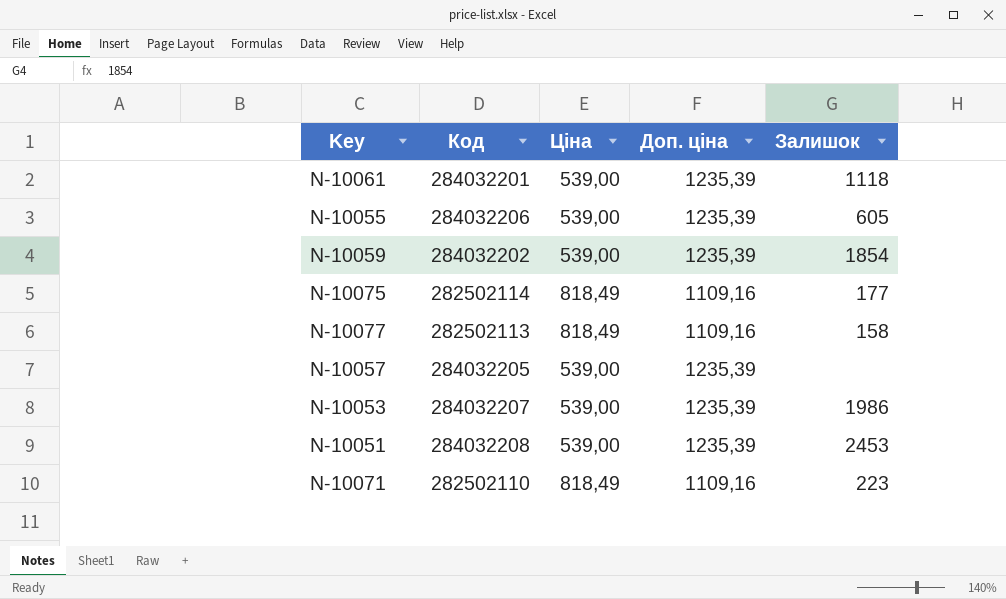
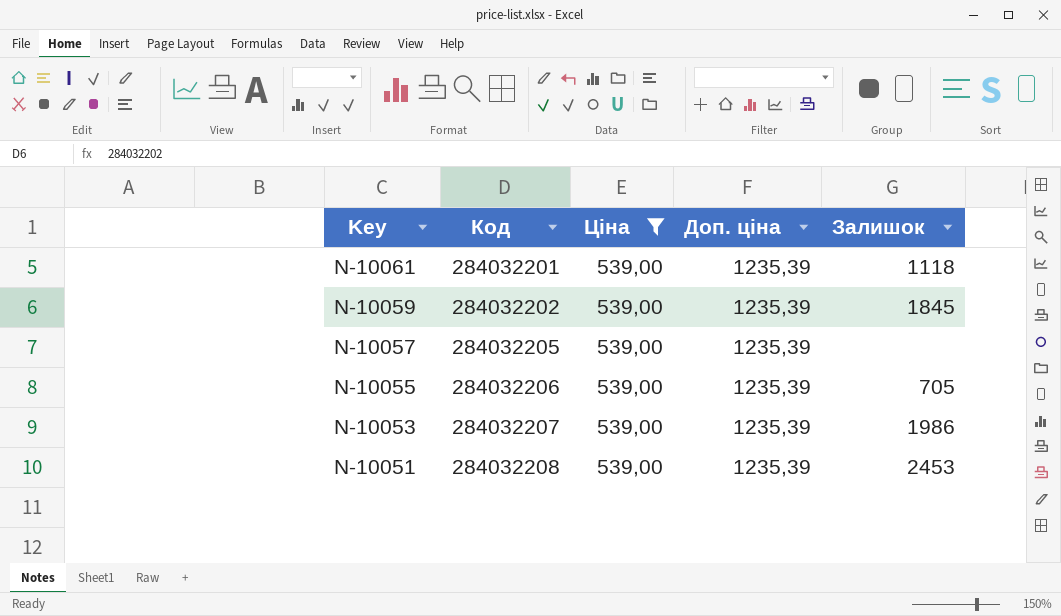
filter: none -> Ціна = 539,00
row order: none -> Key descending
N-10059 | Залишок: 1854 -> 1845
N-10055 | Залишок: 605 -> 705

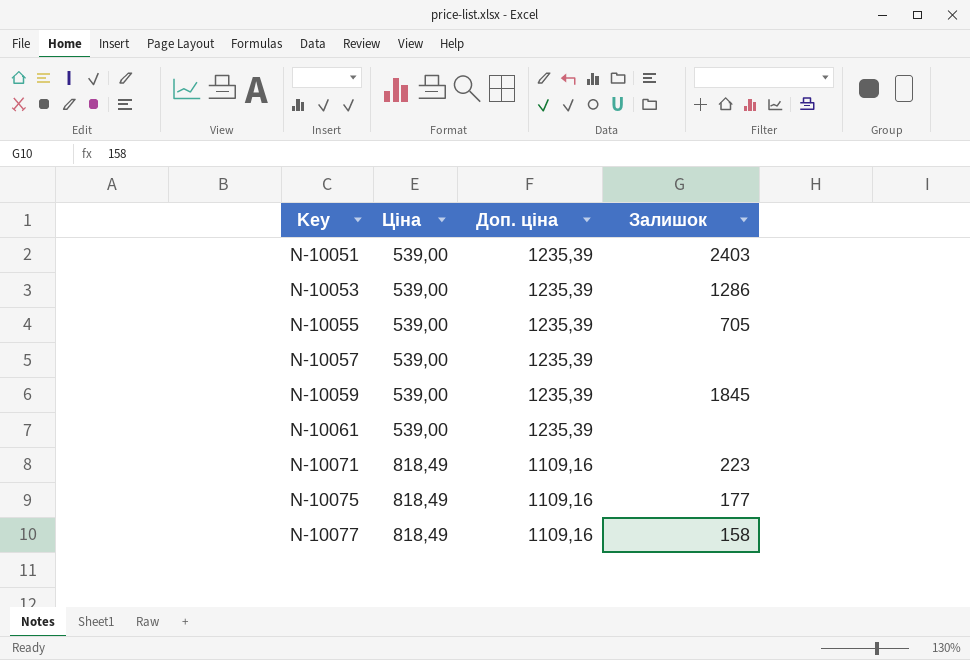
filter: Ціна = 539,00 -> none
row order: Key descending -> Key ascending
column Код | position: 2 -> none
N-10051 | Залишок: 2453 -> 2403
N-10053 | Залишок: 1986 -> 1286
N-10061 | Залишок: 1118 -> none

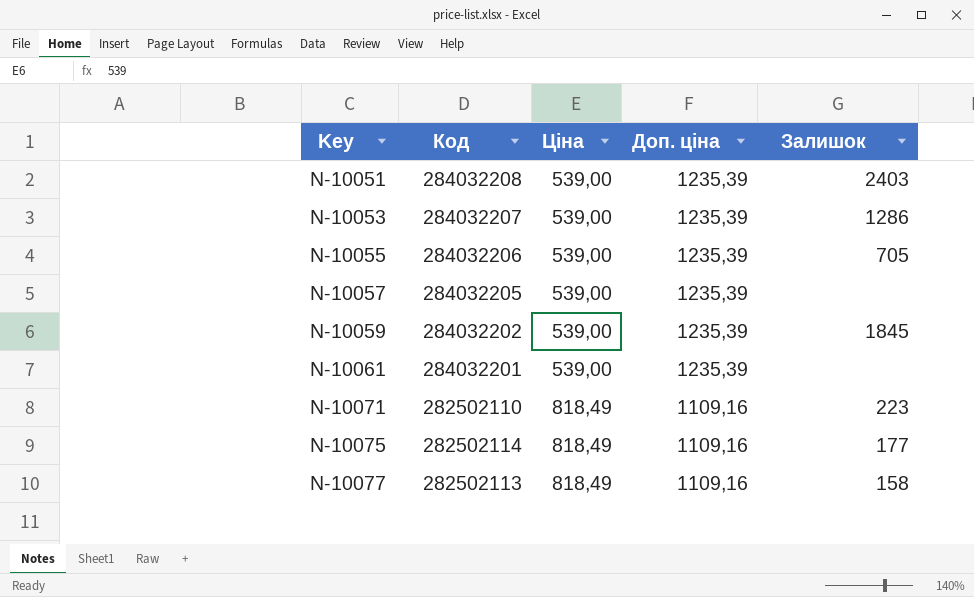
column Код | position: none -> 2

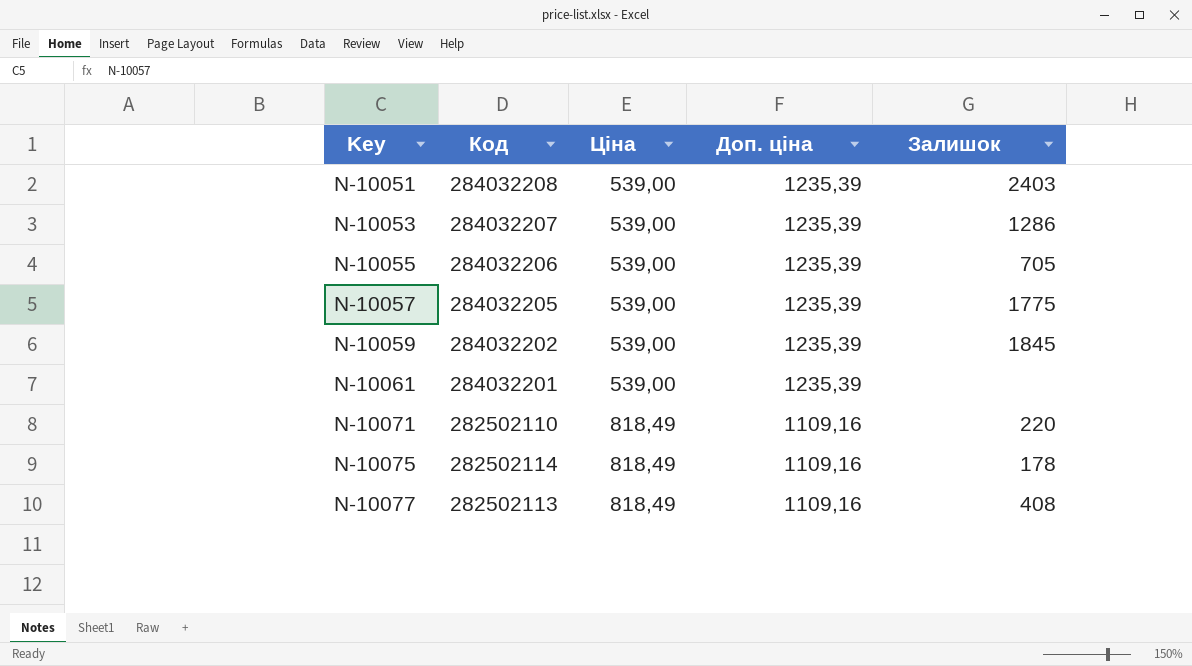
N-10057 | Залишок: none -> 1775
N-10071 | Залишок: 223 -> 220
N-10075 | Залишок: 177 -> 178
N-10077 | Залишок: 158 -> 408

